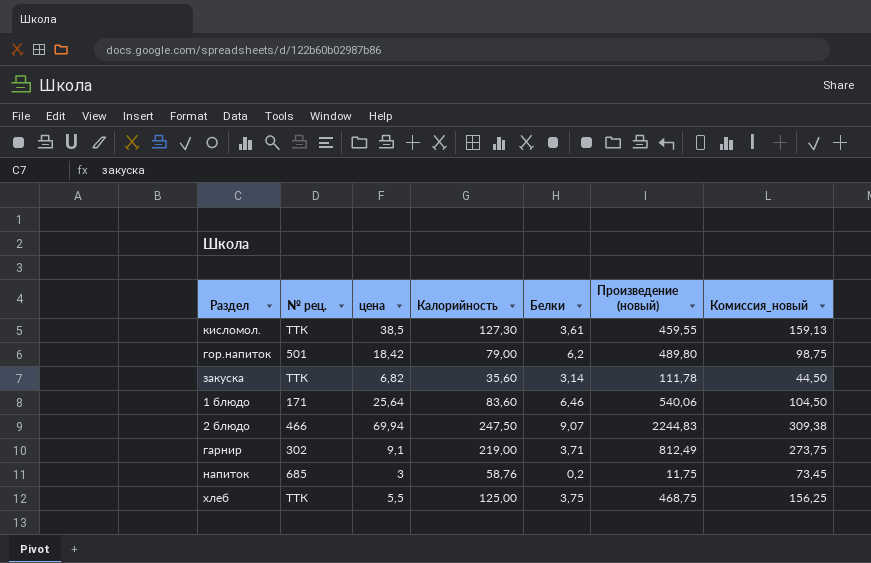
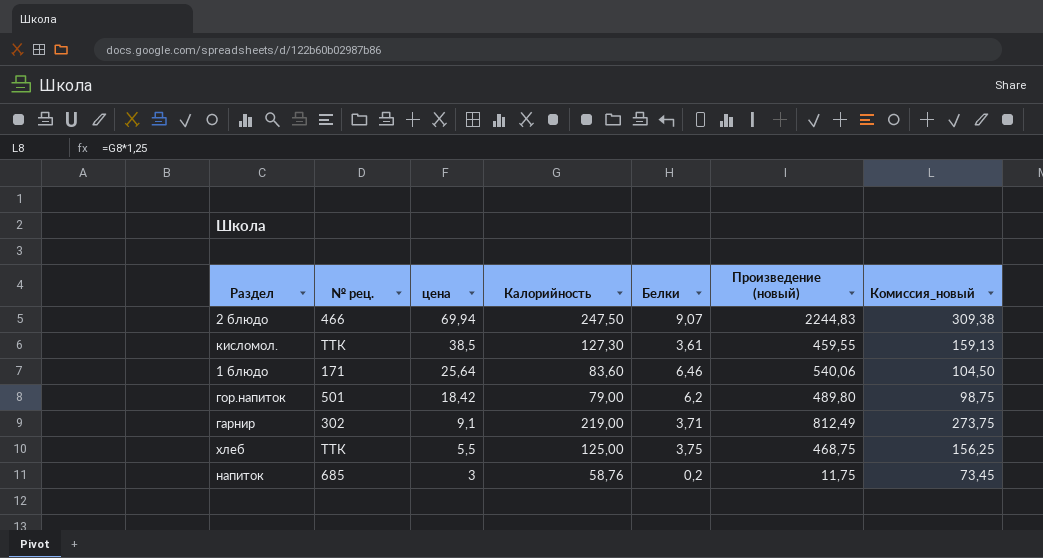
row order: none -> цена descending
row закуска: ТТК | 6,82 | 35,60 | 3,14 | 111,78 | 44,50 -> none

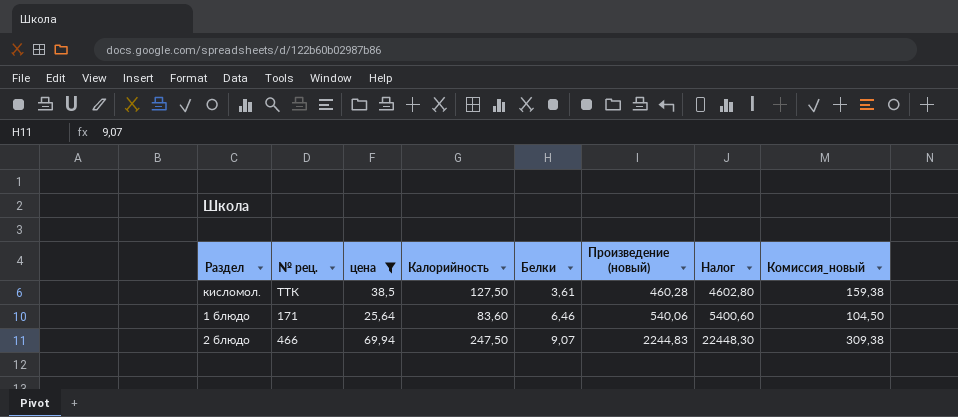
filter: none -> цена >= 25,64
row order: цена descending -> Белки ascending
column Налог | formula: none -> [Произведение (новый)] * 10
кисломол. | Калорийность: 127,30 -> 127,50
кисломол. | Произведение (новый): 459,55 -> 460,28
кисломол. | Комиссия_новый: 159,13 -> 159,38

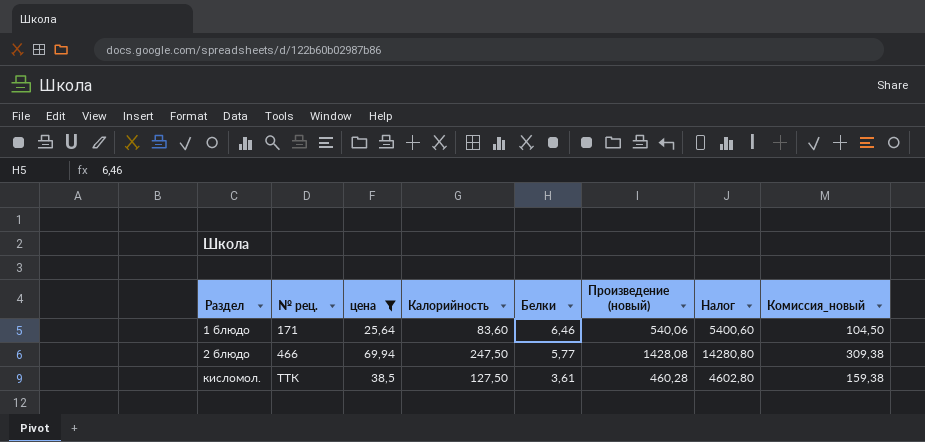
row order: Белки ascending -> Раздел ascending
2 блюдо | Белки: 9,07 -> 5,77
2 блюдо | Произведение (новый): 2244,83 -> 1428,08
2 блюдо | Налог: 22448,30 -> 14280,80

